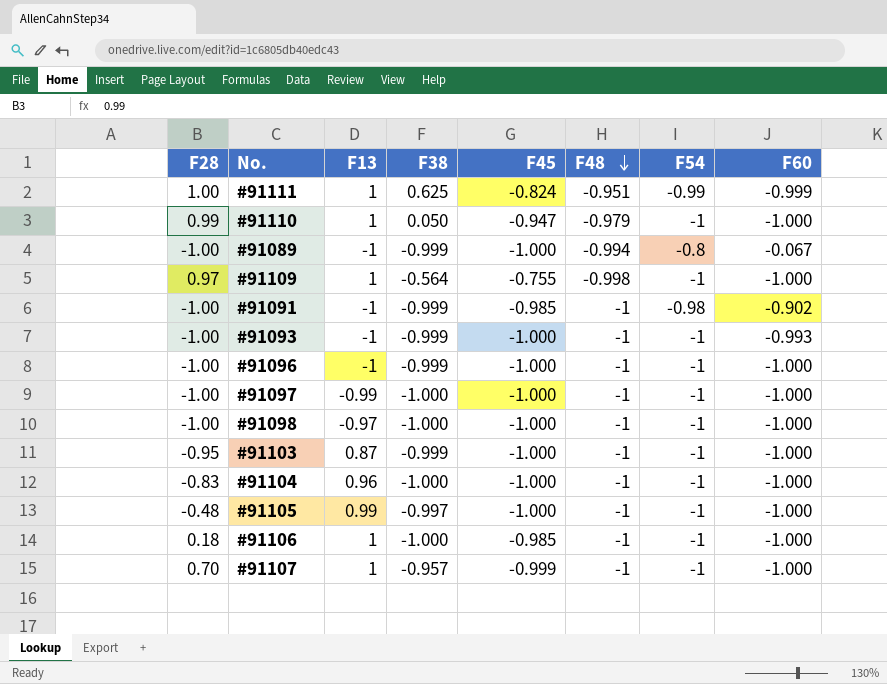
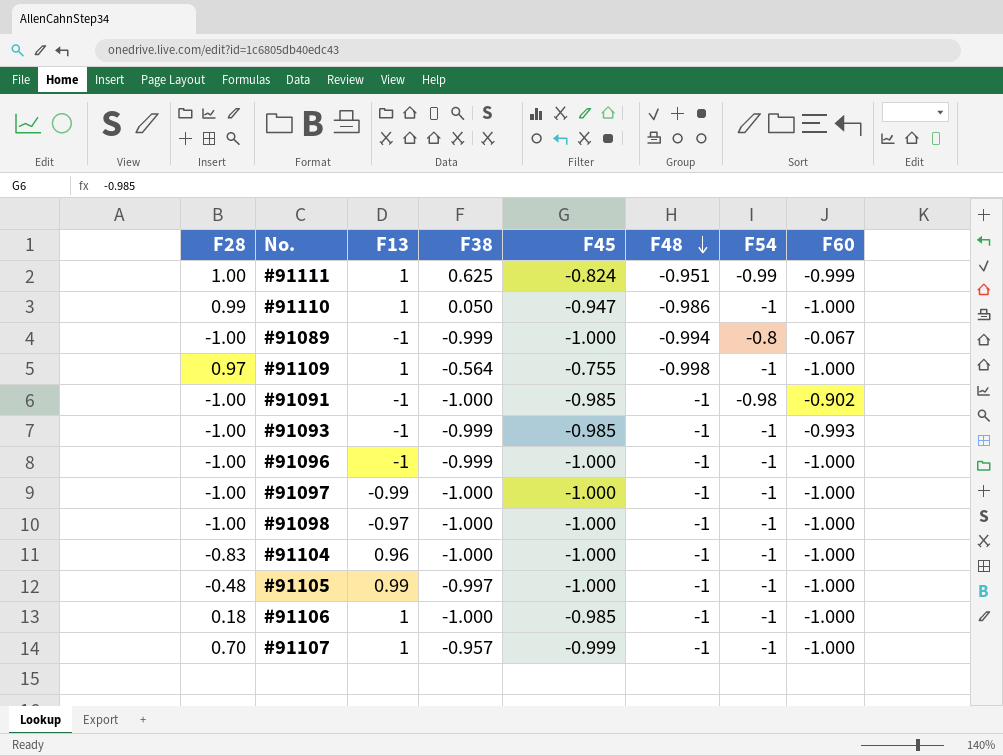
row #91103: -0.95 | 0.87 | -0.999 | -1.000 | -1 | -1 | -1.000 -> none
#91110 | F48: -0.979 -> -0.986
#91091 | F38: -0.999 -> -1.000
#91093 | F45: -1.000 -> -0.985

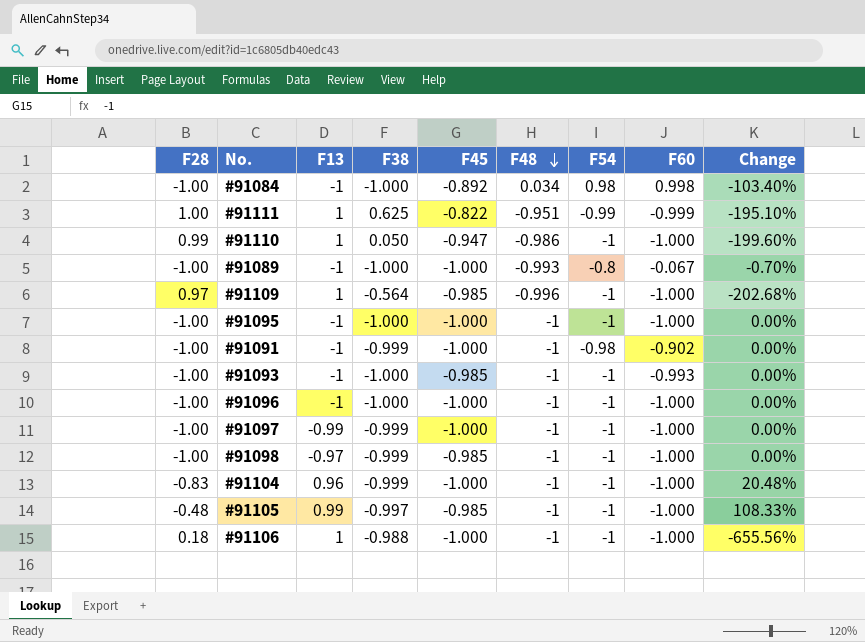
column Change | formula: none -> ([F48] - [F28]) / [F28]
row #91107: 0.70 | 1 | -0.957 | -0.999 | -1 | -1 | -1.000 -> none
row #91084: none -> -1.00 | -1 | -1.000 | -0.892 | 0.034 | 0.98 | 0.998 | -103.40%
#91111 | F45: -0.824 -> -0.822
#91089 | F38: -0.999 -> -1.000
#91089 | F48: -0.994 -> -0.993
#91109 | F45: -0.755 -> -0.985
#91109 | F48: -0.998 -> -0.996
row #91095: none -> -1.00 | -1 | -1.000 | -1.000 | -1 | -1 | -1.000 | 0.00%
#91091 | F38: -1.000 -> -0.999
#91091 | F45: -0.985 -> -1.000
#91093 | F38: -0.999 -> -1.000
#91096 | F38: -0.999 -> -1.000
#91097 | F38: -1.000 -> -0.999
#91098 | F38: -1.000 -> -0.999
#91098 | F45: -1.000 -> -0.985
#91104 | F38: -1.000 -> -0.999
#91105 | F45: -1.000 -> -0.985
#91106 | F38: -1.000 -> -0.988
#91106 | F45: -0.985 -> -1.000

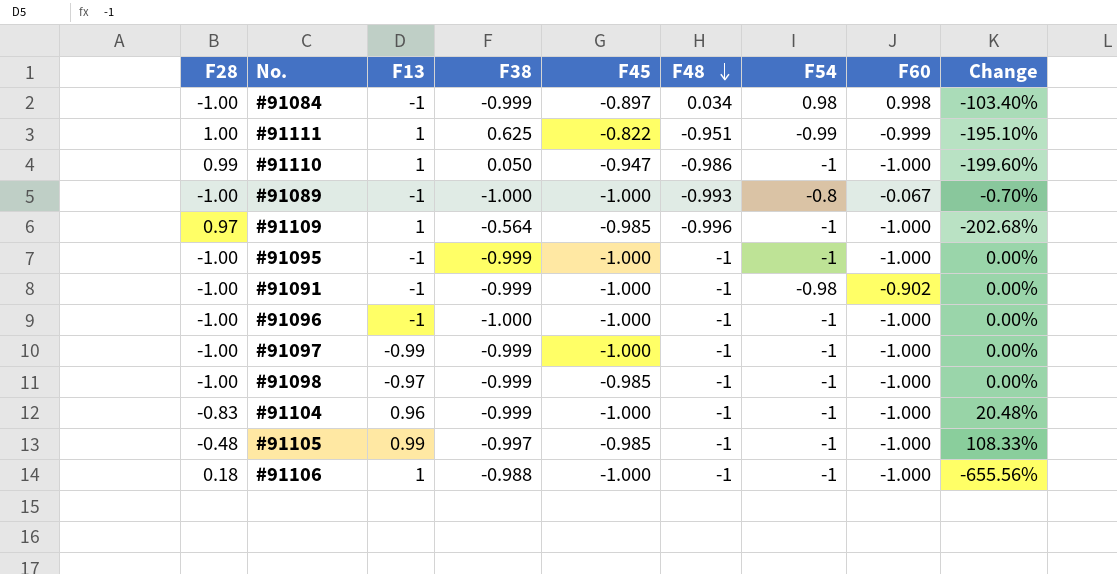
row #91093: -1.00 | -1 | -1.000 | -0.985 | -1 | -1 | -0.993 | 0.00% -> none
#91084 | F38: -1.000 -> -0.999
#91084 | F45: -0.892 -> -0.897
#91095 | F38: -1.000 -> -0.999

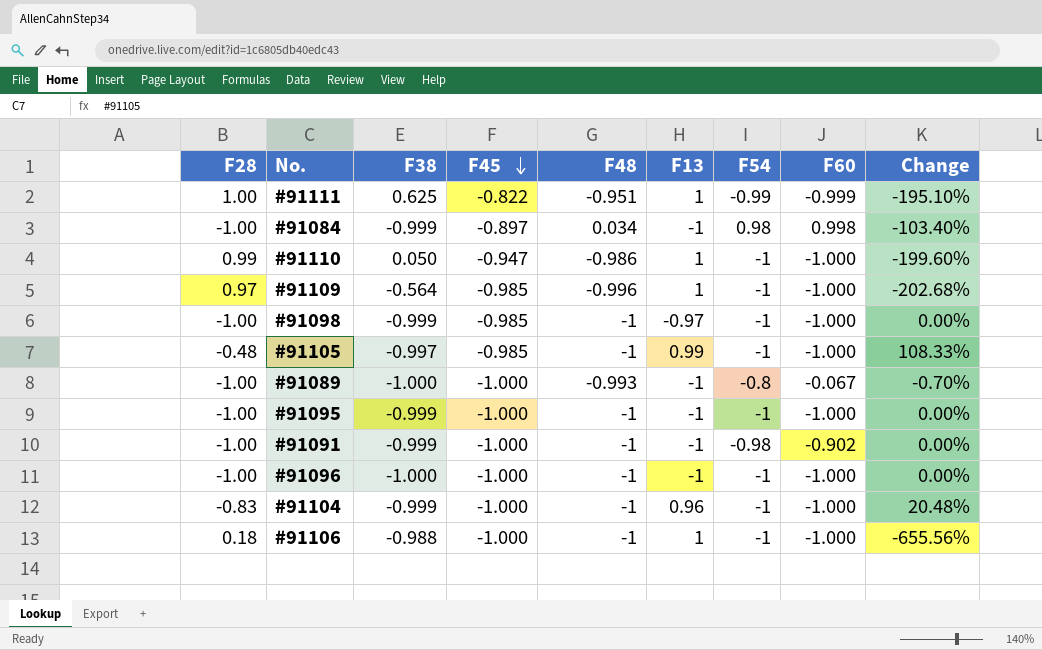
row order: F48 descending -> F45 descending
column F13 | position: 3 -> 6
row #91097: -1.00 | -0.99 | -0.999 | -1.000 | -1 | -1 | -1.000 | 0.00% -> none

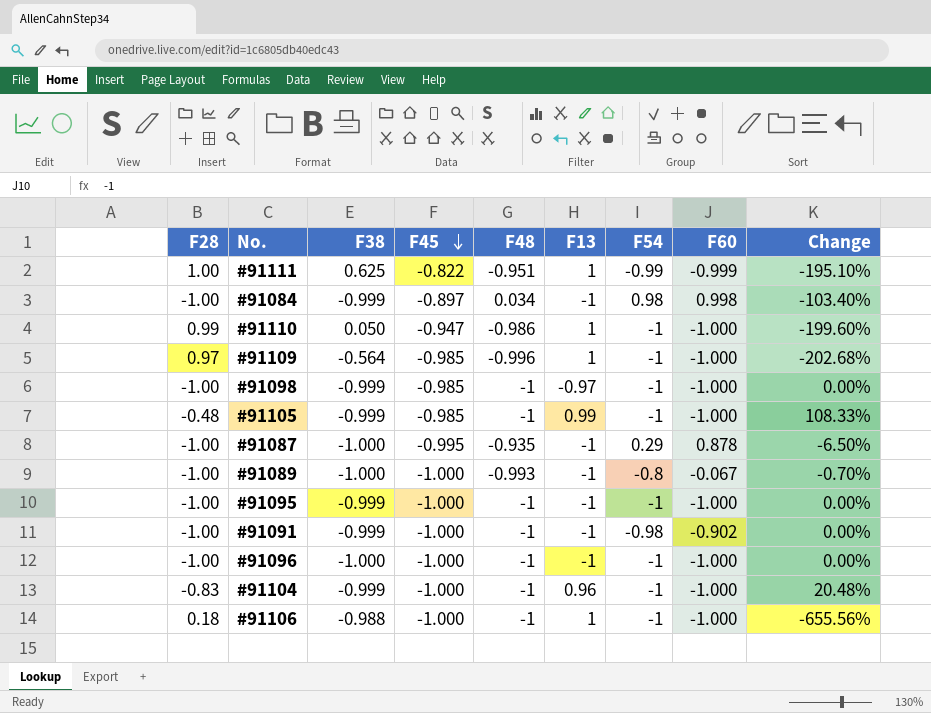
#91105 | F38: -0.997 -> -0.999
row #91087: none -> -1.00 | -1.000 | -0.995 | -0.935 | -1 | 0.29 | 0.878 | -6.50%

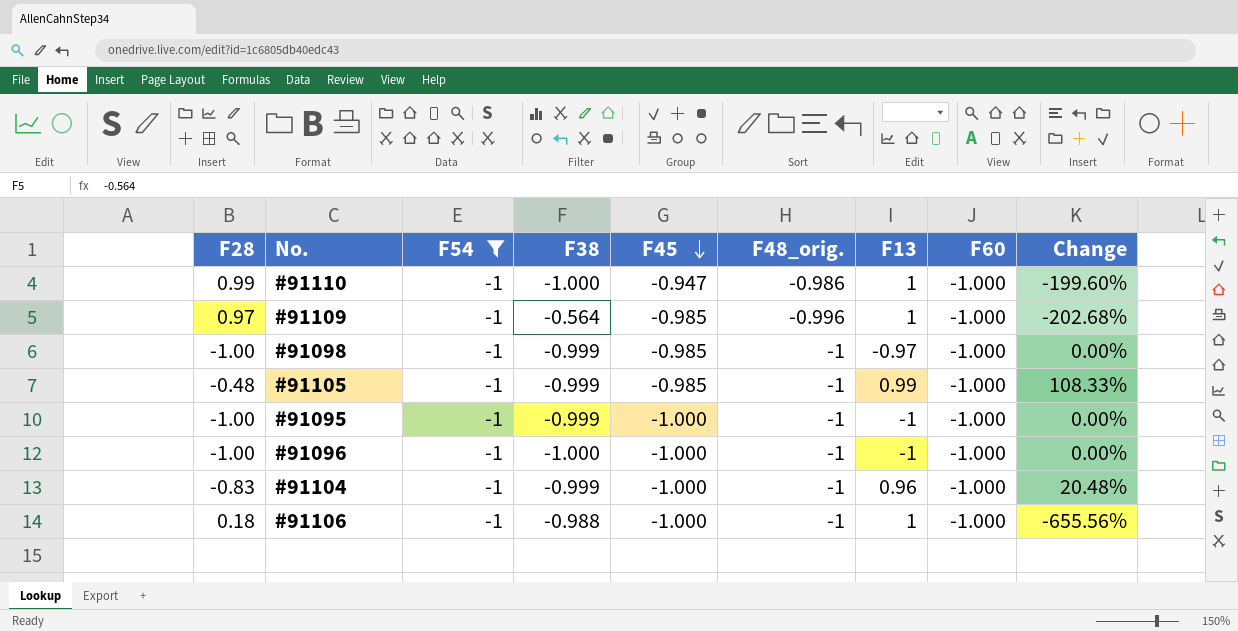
filter: none -> F54 = -1
column F54 | position: 7 -> 3
column name: F48 -> F48_orig.
#91110 | F38: 0.050 -> -1.000

